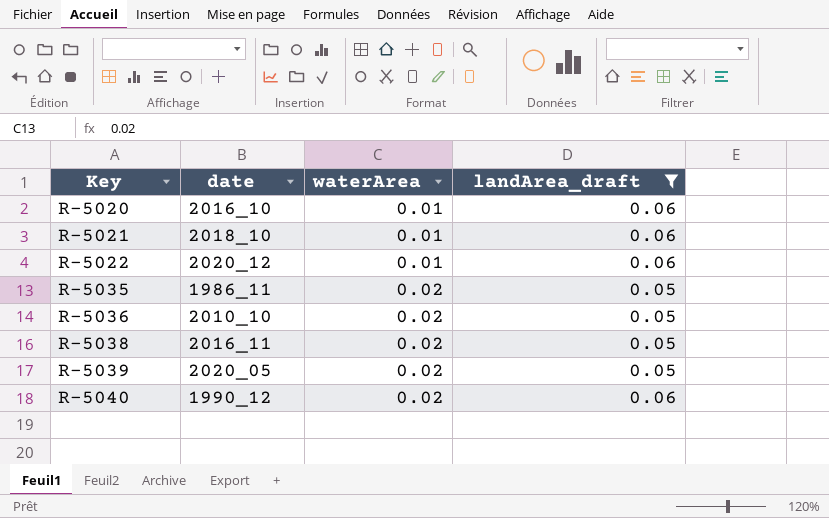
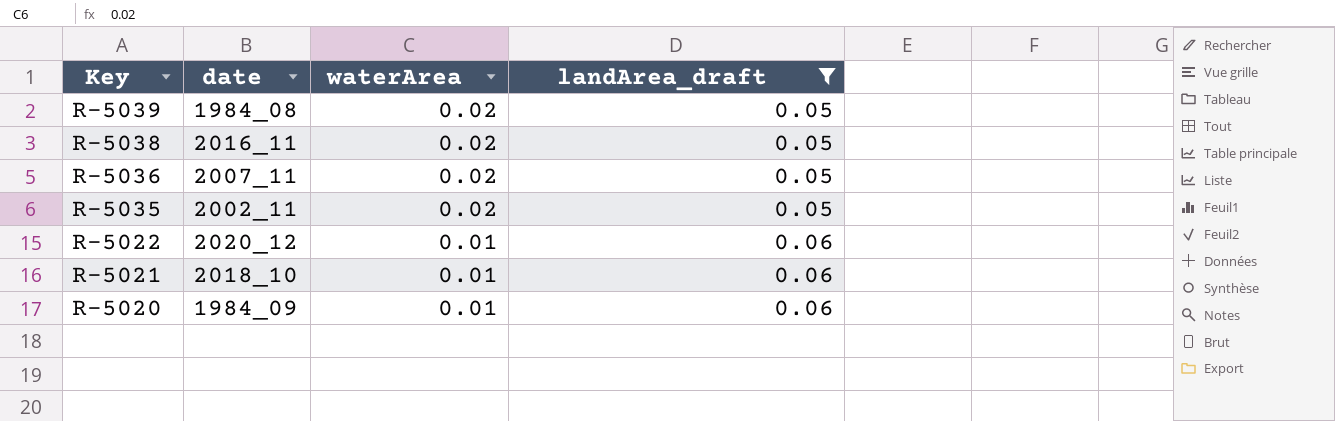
row order: Key ascending -> Key descending
row R-5040: 1990_12 | 0.02 | 0.06 -> none
R-5039 | date: 2020_05 -> 1984_08
R-5036 | date: 2010_10 -> 2007_11
R-5035 | date: 1986_11 -> 2002_11
R-5020 | date: 2016_10 -> 1984_09

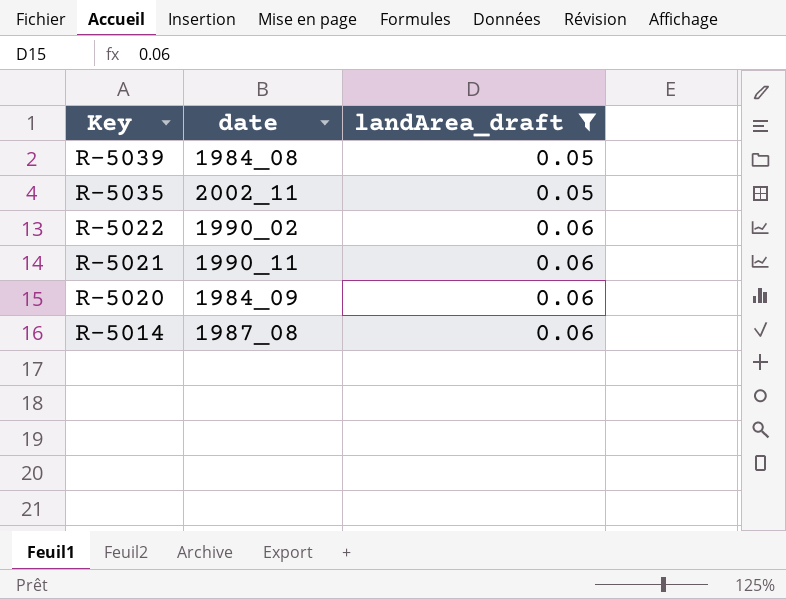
column waterArea | position: 3 -> none
row R-5038: 2016_11 | 0.02 | 0.05 -> none
row R-5036: 2007_11 | 0.02 | 0.05 -> none
R-5022 | date: 2020_12 -> 1990_02
R-5021 | date: 2018_10 -> 1990_11
row R-5014: none -> 1987_08 | 0.06

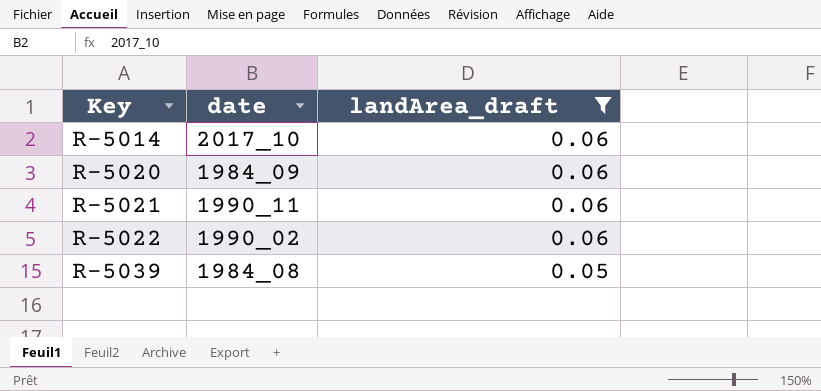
row order: Key descending -> Key ascending
row R-5035: 2002_11 | 0.05 -> none
R-5014 | date: 1987_08 -> 2017_10

